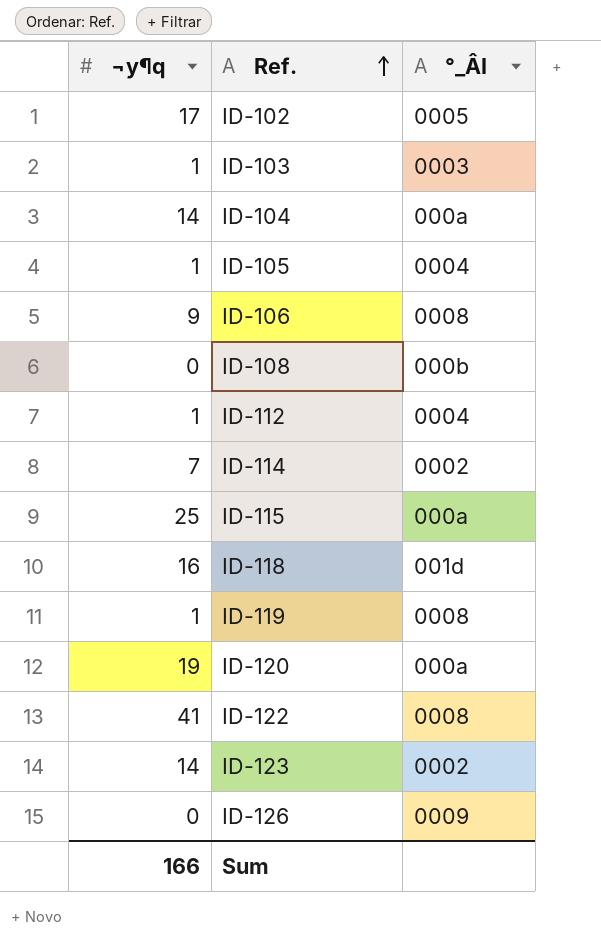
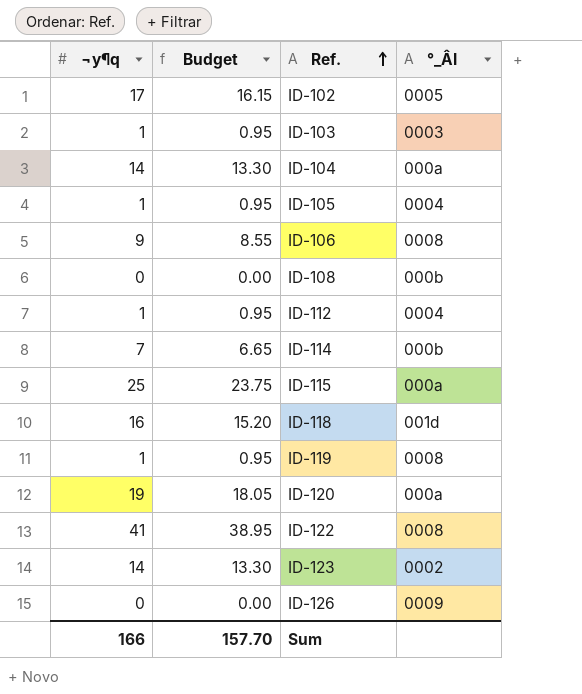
column Budget | formula: none -> [¬y¶q] * 0.95
ID-114 | °_ÂI: 0002 -> 000b

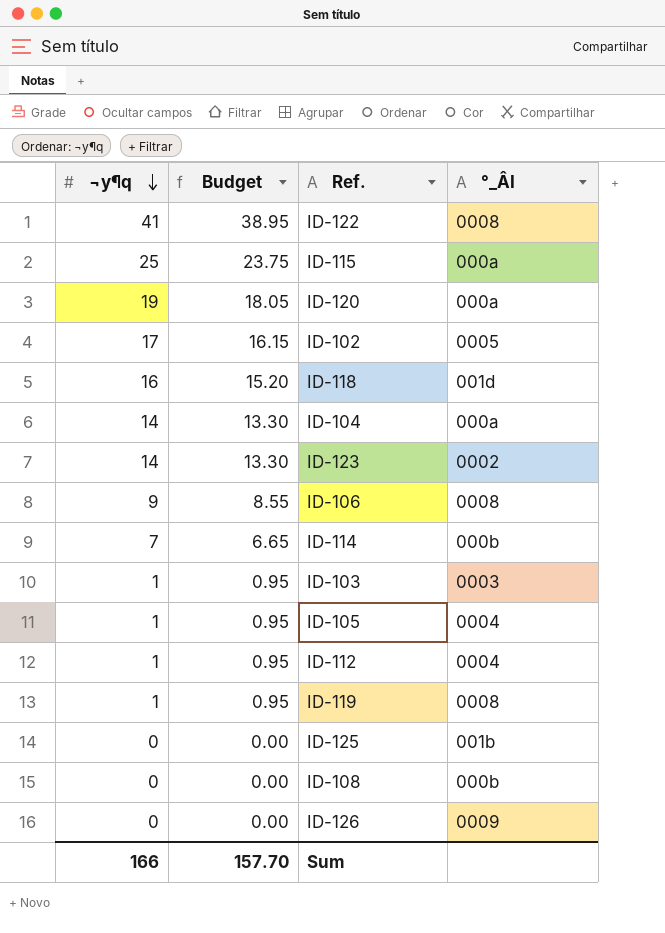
row order: Ref. ascending -> ¬y¶q descending
row ID-125: none -> 0 | 0.00 | 001b

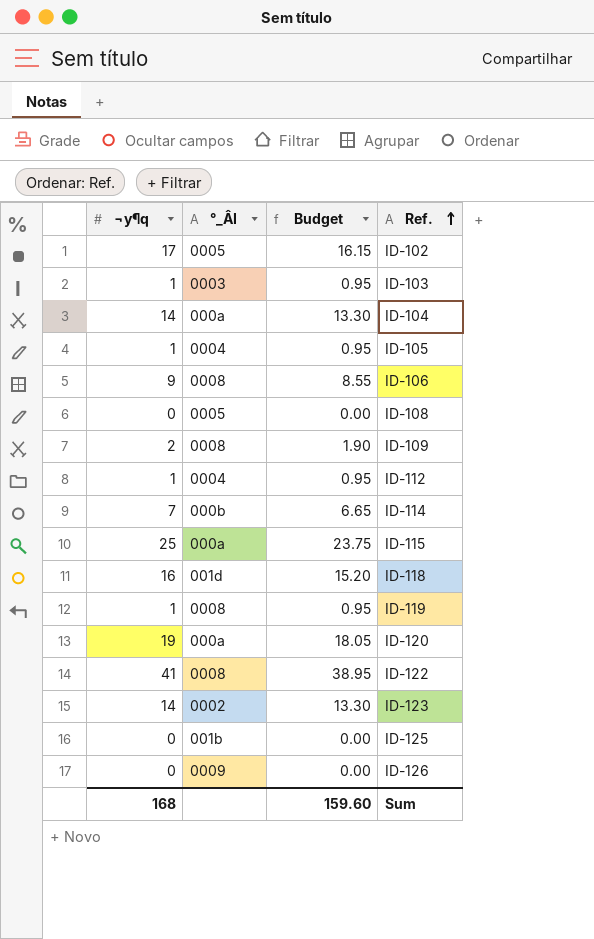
row order: ¬y¶q descending -> Ref. ascending
column °_ÂI | position: 4 -> 2
ID-108 | °_ÂI: 000b -> 0005
row ID-109: none -> 2 | 0008 | 1.90
Sum | ¬y¶q: 166 -> 168
Sum | Budget: 157.70 -> 159.60

